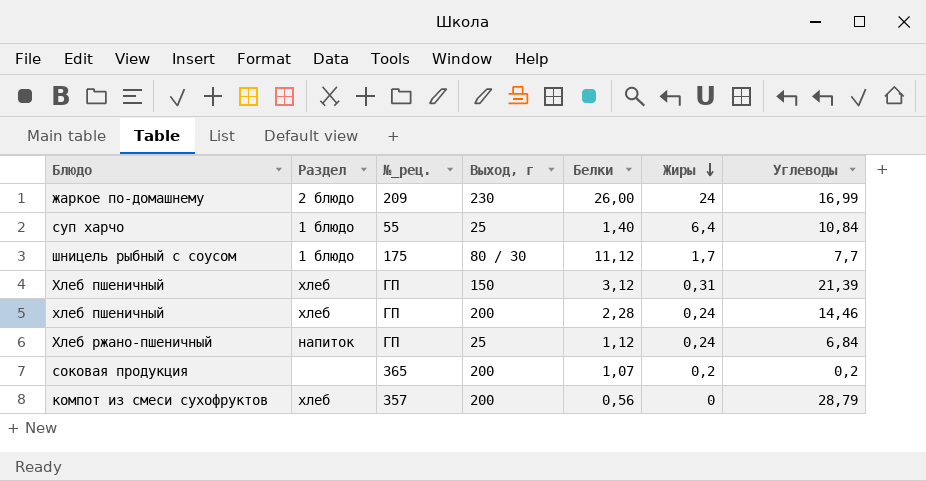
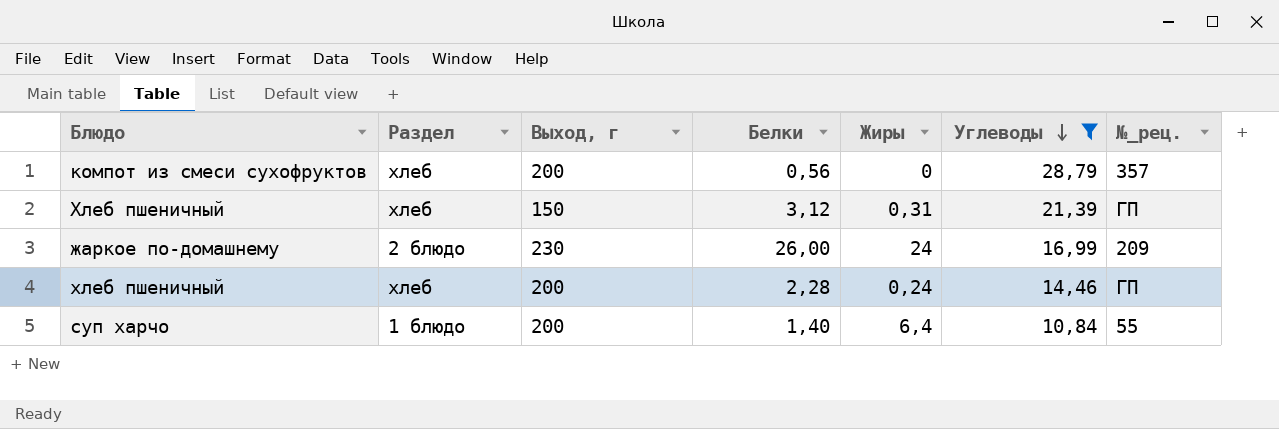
filter: none -> Углеводы >= 10,84
row order: Жиры descending -> Углеводы descending
column №_рец. | position: 3 -> 7
суп харчо | Выход, г: 25 -> 200

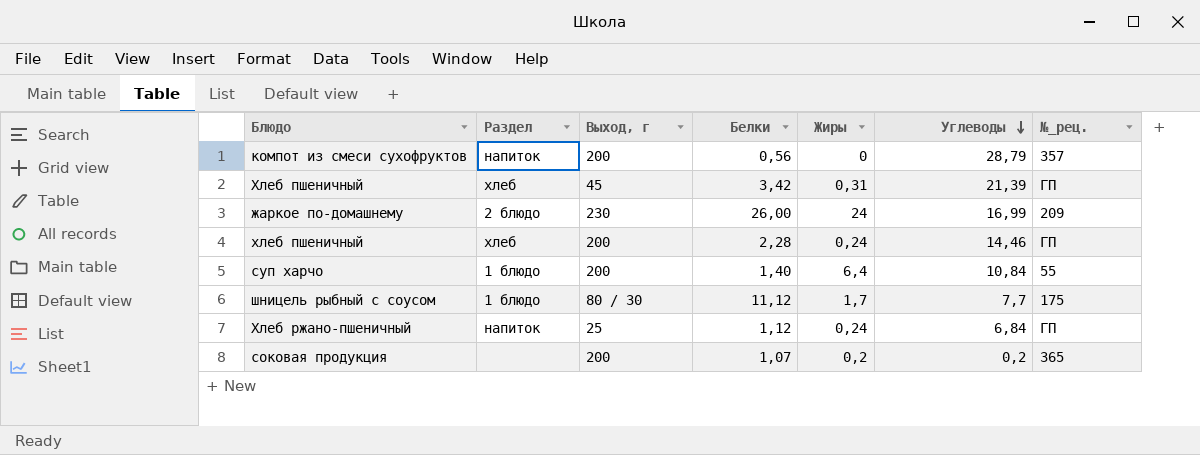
filter: Углеводы >= 10,84 -> none
компот из смеси сухофруктов | Раздел: хлеб -> напиток
Хлеб пшеничный | Выход, г: 150 -> 45
Хлеб пшеничный | Белки: 3,12 -> 3,42

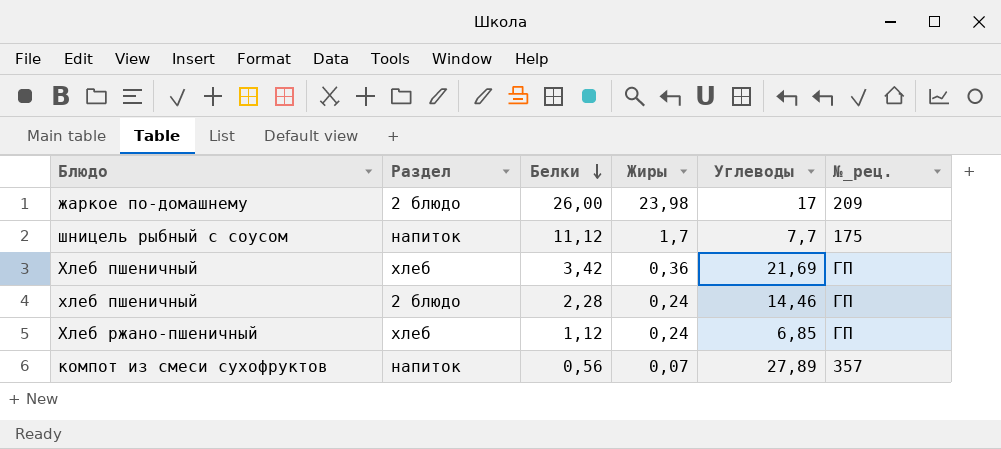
row order: Углеводы descending -> Белки descending
column Выход, г | position: 3 -> none
row суп харчо: 1 блюдо | 200 | 1,40 | 6,4 | 10,84 | 55 -> none
row соковая продукция: none | 200 | 1,07 | 0,2 | 0,2 | 365 -> none
жаркое по-домашнему | Жиры: 24 -> 23,98
жаркое по-домашнему | Углеводы: 16,99 -> 17
шницель рыбный с соусом | Раздел: 1 блюдо -> напиток
Хлеб пшеничный | Жиры: 0,31 -> 0,36
Хлеб пшеничный | Углеводы: 21,39 -> 21,69
хлеб пшеничный | Раздел: хлеб -> 2 блюдо
Хлеб ржано-пшеничный | Раздел: напиток -> хлеб
Хлеб ржано-пшеничный | Углеводы: 6,84 -> 6,85
компот из смеси сухофруктов | Жиры: 0 -> 0,07
компот из смеси сухофруктов | Углеводы: 28,79 -> 27,89

